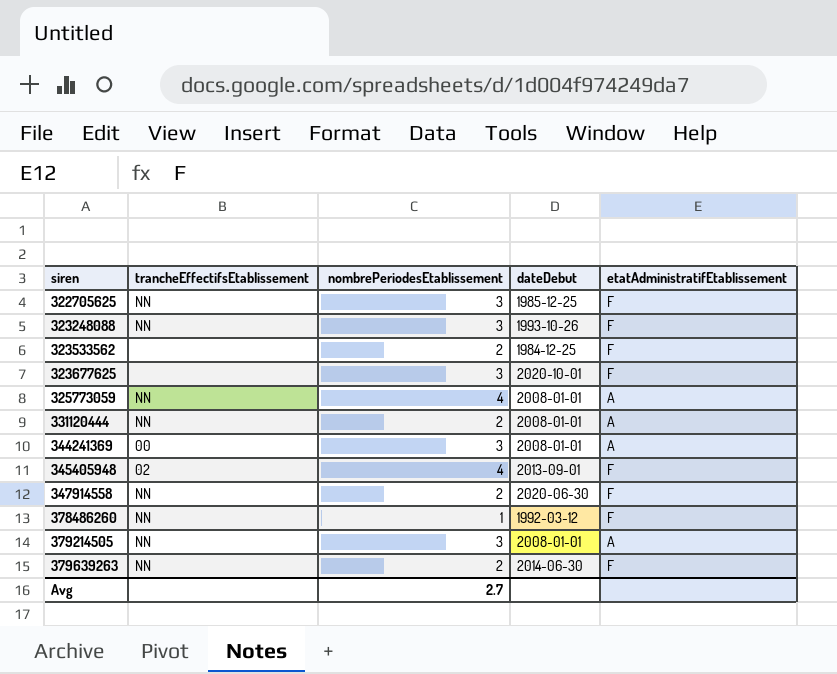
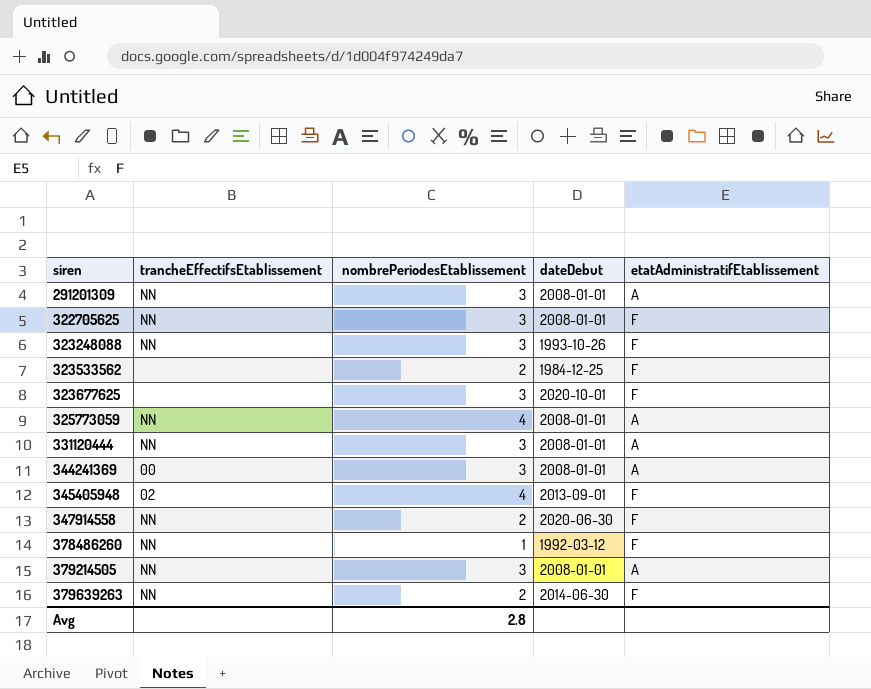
row 291201309: none -> NN | 3 | 2008-01-01 | A
322705625 | dateDebut: 1985-12-25 -> 2008-01-01
331120444 | nombrePeriodesEtablissement: 2 -> 3
Avg | nombrePeriodesEtablissement: 2.7 -> 2.8

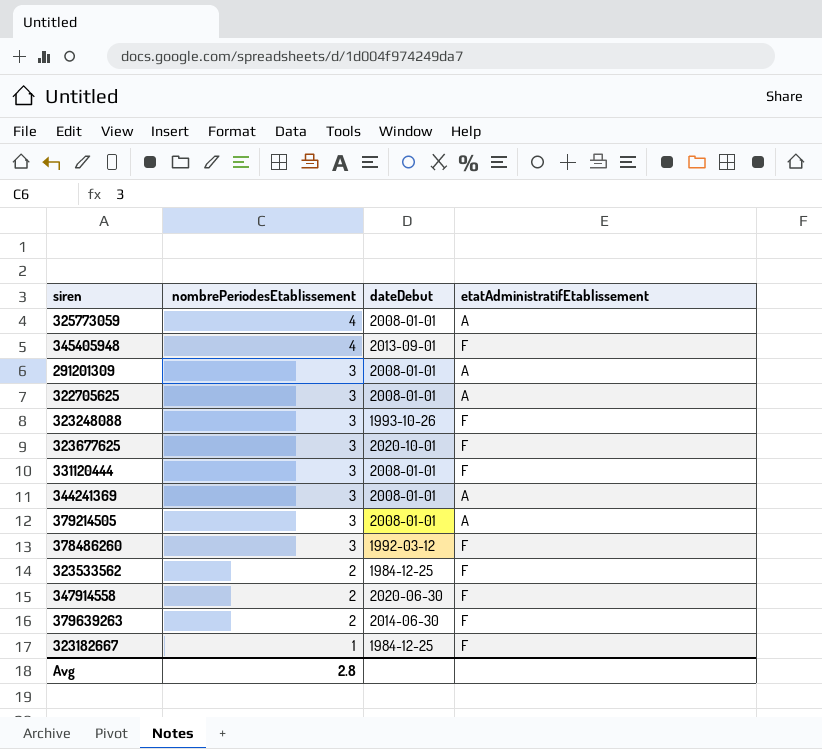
row order: siren ascending -> nombrePeriodesEtablissement descending
column trancheEffectifsEtablissement | position: 2 -> none
322705625 | etatAdministratifEtablissement: F -> A
331120444 | etatAdministratifEtablissement: A -> F
378486260 | nombrePeriodesEtablissement: 1 -> 3
row 323182667: none -> 1 | 1984-12-25 | F

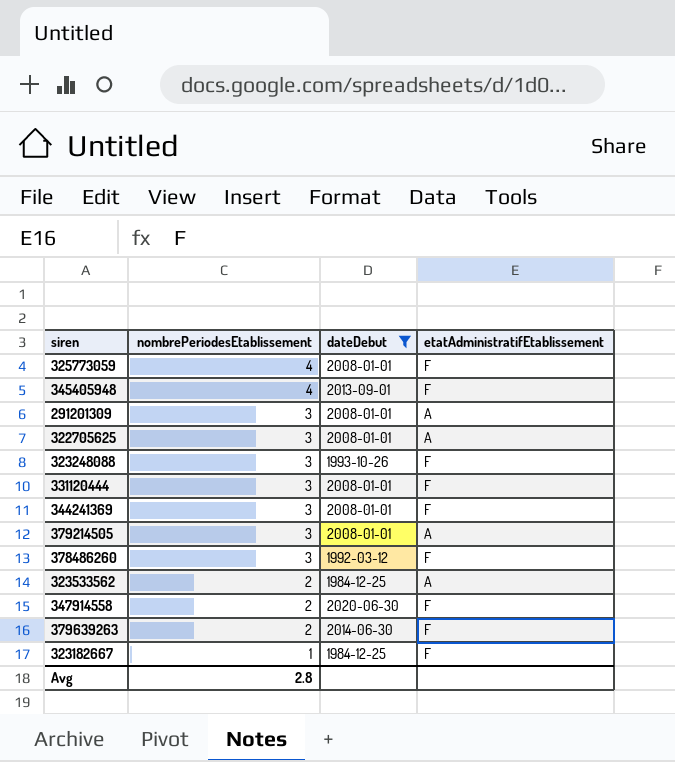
filter: none -> dateDebut != 2020-10-01
325773059 | etatAdministratifEtablissement: A -> F
344241369 | etatAdministratifEtablissement: A -> F
323533562 | etatAdministratifEtablissement: F -> A

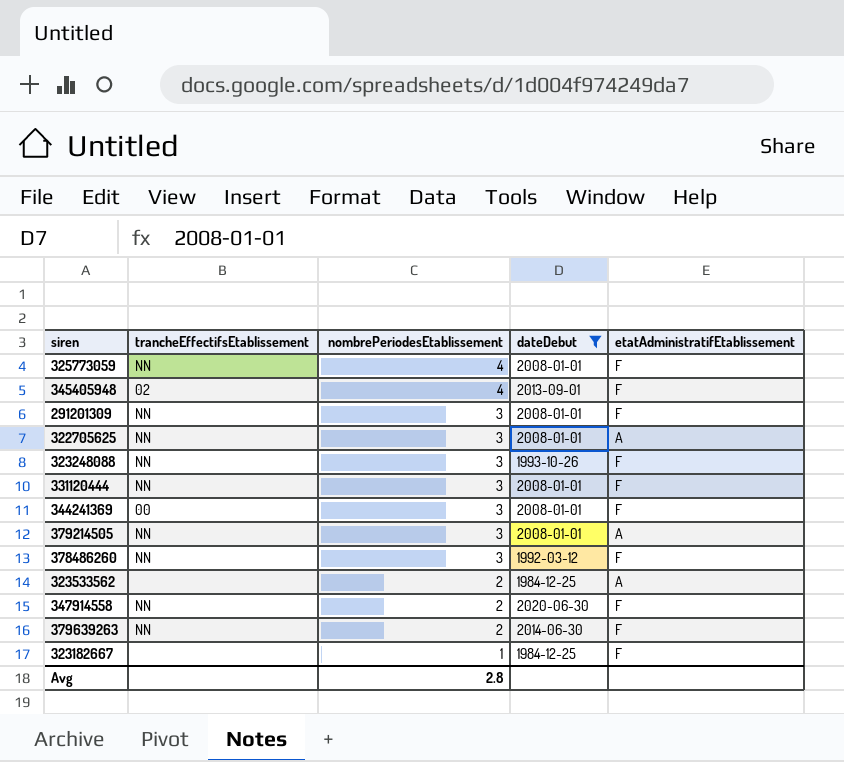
column trancheEffectifsEtablissement | position: none -> 2
291201309 | etatAdministratifEtablissement: A -> F

